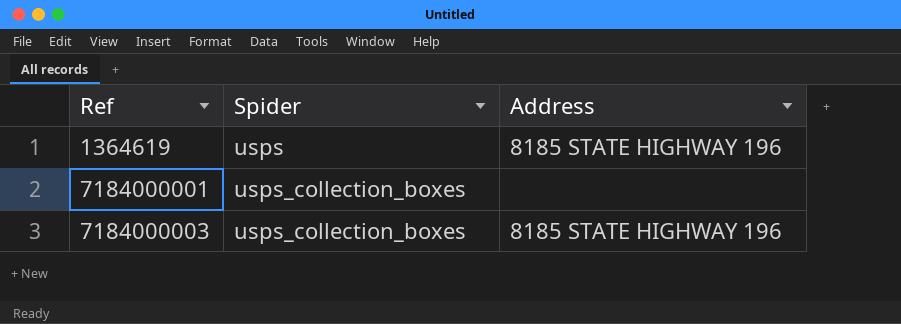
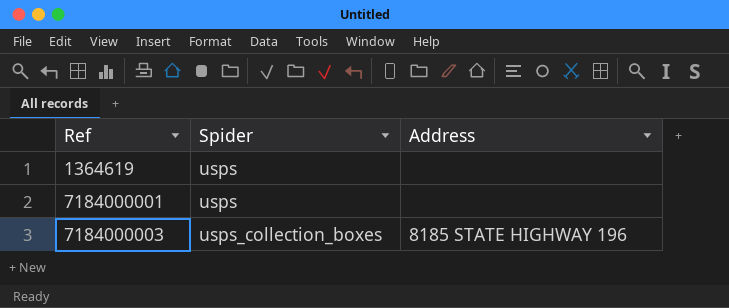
1364619 | Address: 8185 STATE HIGHWAY 196 -> none
7184000001 | Spider: usps_collection_boxes -> usps

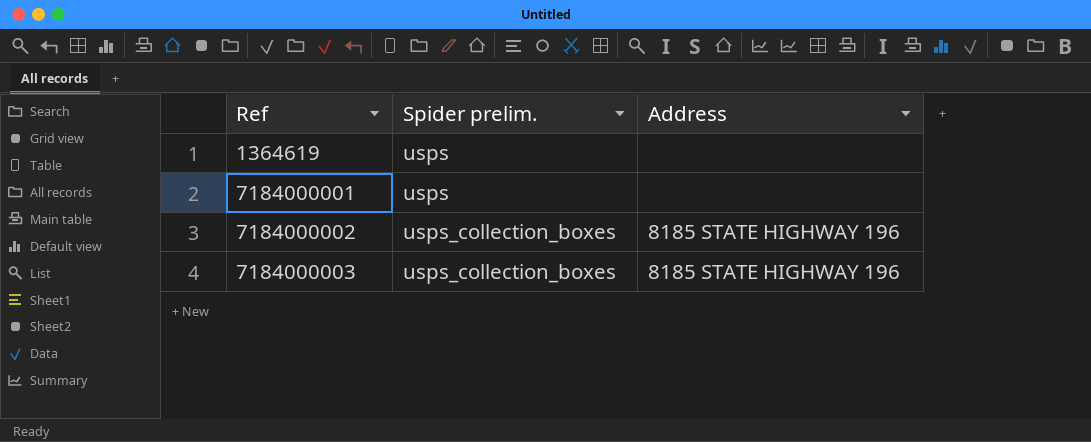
column name: Spider -> Spider prelim.
row 7184000002: none -> usps_collection_boxes | 8185 STATE HIGHWAY 196

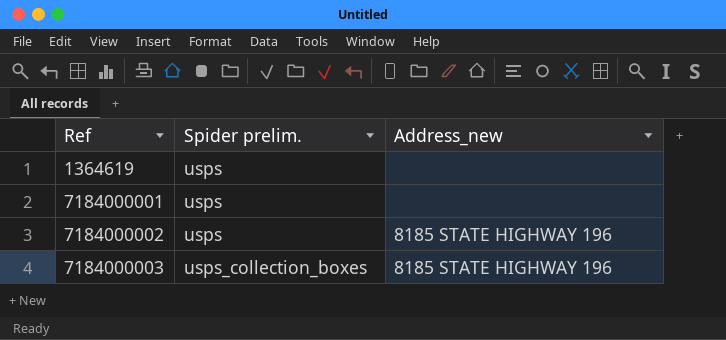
column name: Address -> Address_new
7184000002 | Spider prelim.: usps_collection_boxes -> usps

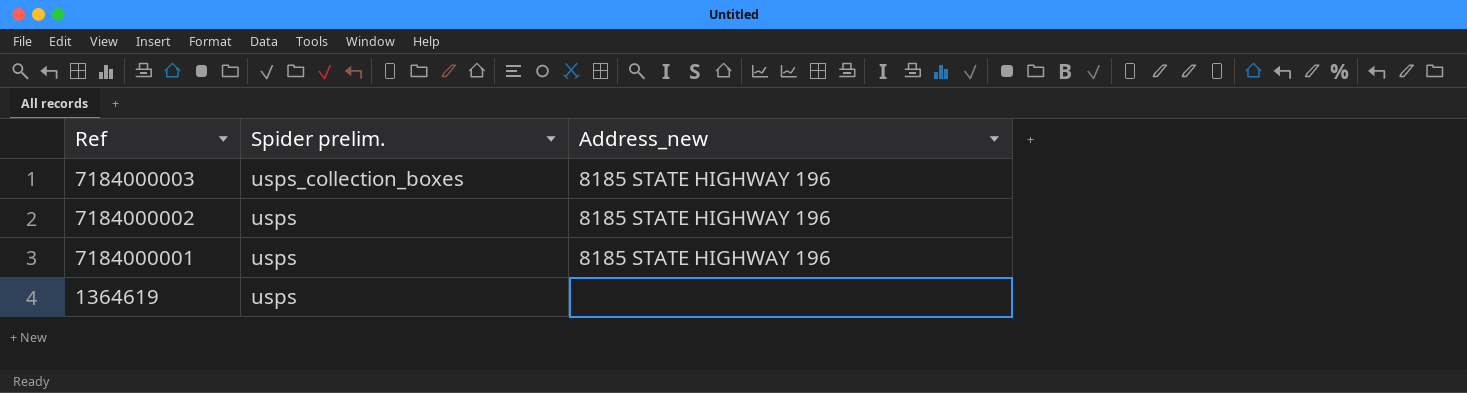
row order: Ref ascending -> Ref descending
7184000001 | Address_new: none -> 8185 STATE HIGHWAY 196

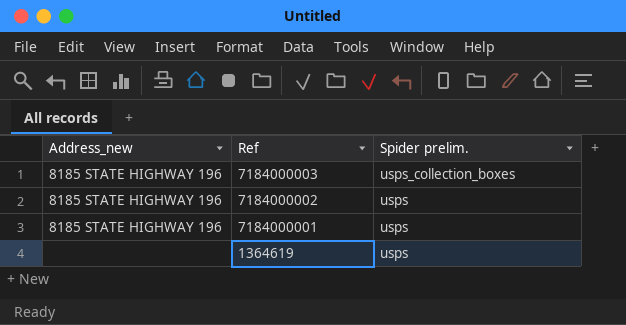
column Address_new | position: 3 -> 1

